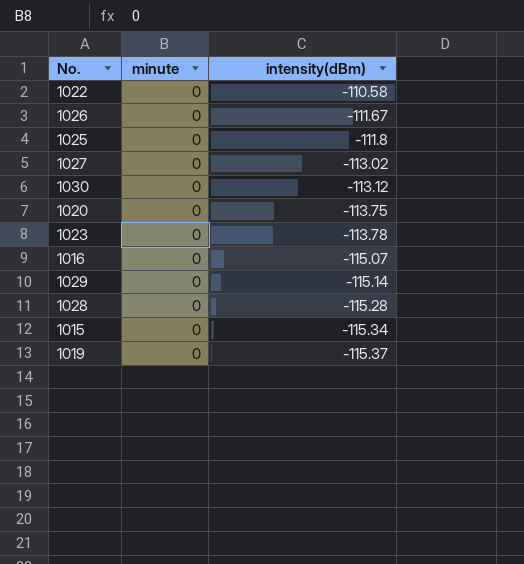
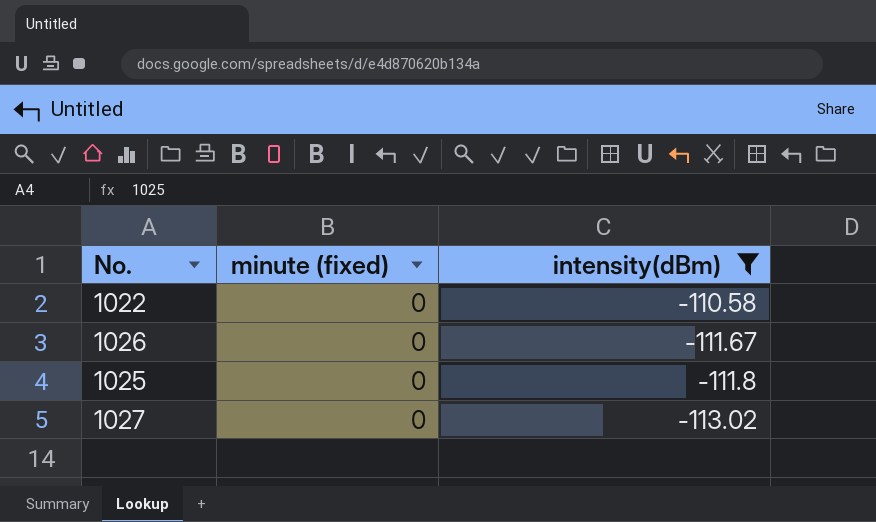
filter: none -> intensity(dBm) >= -113.02
column name: minute -> minute (fixed)

